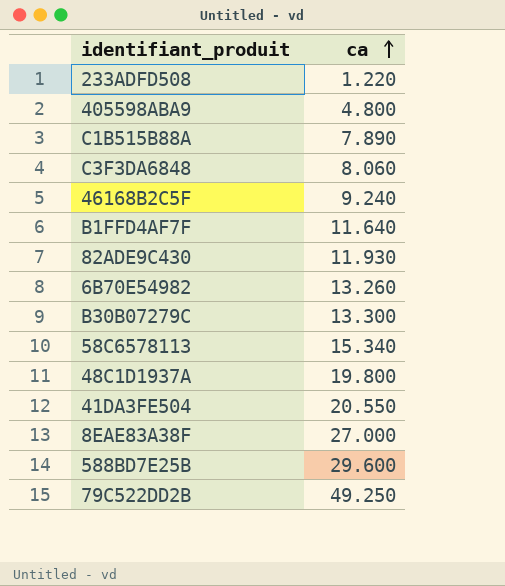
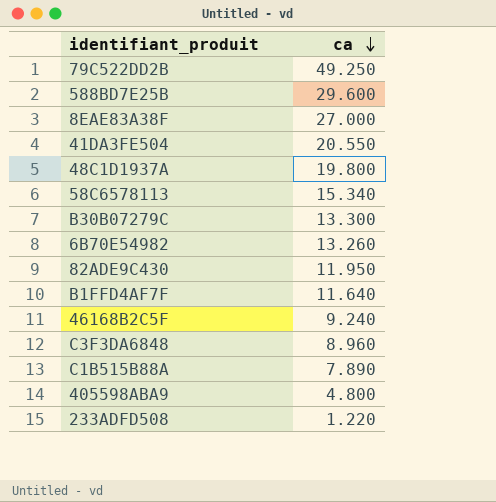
row order: ca ascending -> ca descending
82ADE9C430 | ca: 11.930 -> 11.950
C3F3DA6848 | ca: 8.060 -> 8.960

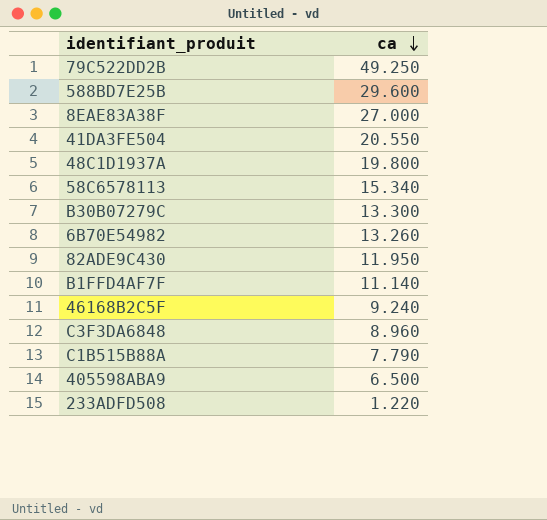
B1FFD4AF7F | ca: 11.640 -> 11.140
C1B515B88A | ca: 7.890 -> 7.790
405598ABA9 | ca: 4.800 -> 6.500

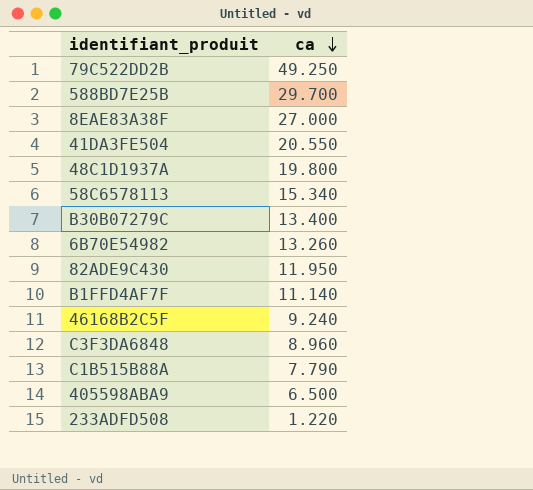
588BD7E25B | ca: 29.600 -> 29.700
B30B07279C | ca: 13.300 -> 13.400

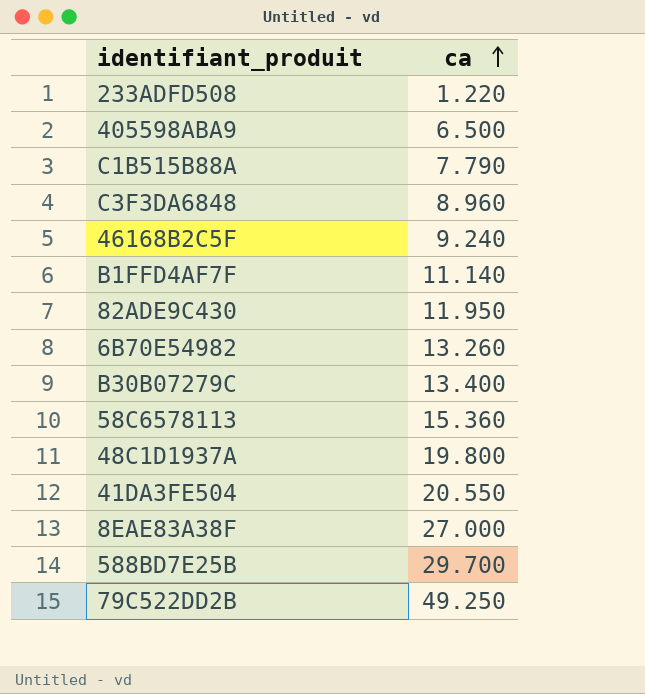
row order: ca descending -> ca ascending
58C6578113 | ca: 15.340 -> 15.360

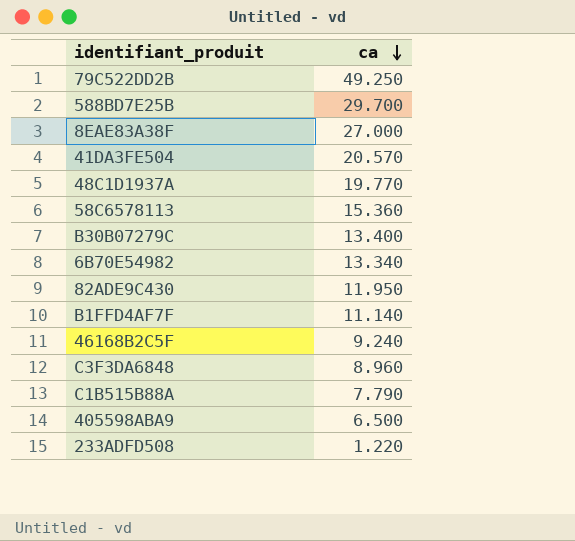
row order: ca ascending -> ca descending
41DA3FE504 | ca: 20.550 -> 20.570
48C1D1937A | ca: 19.800 -> 19.770
6B70E54982 | ca: 13.260 -> 13.340

